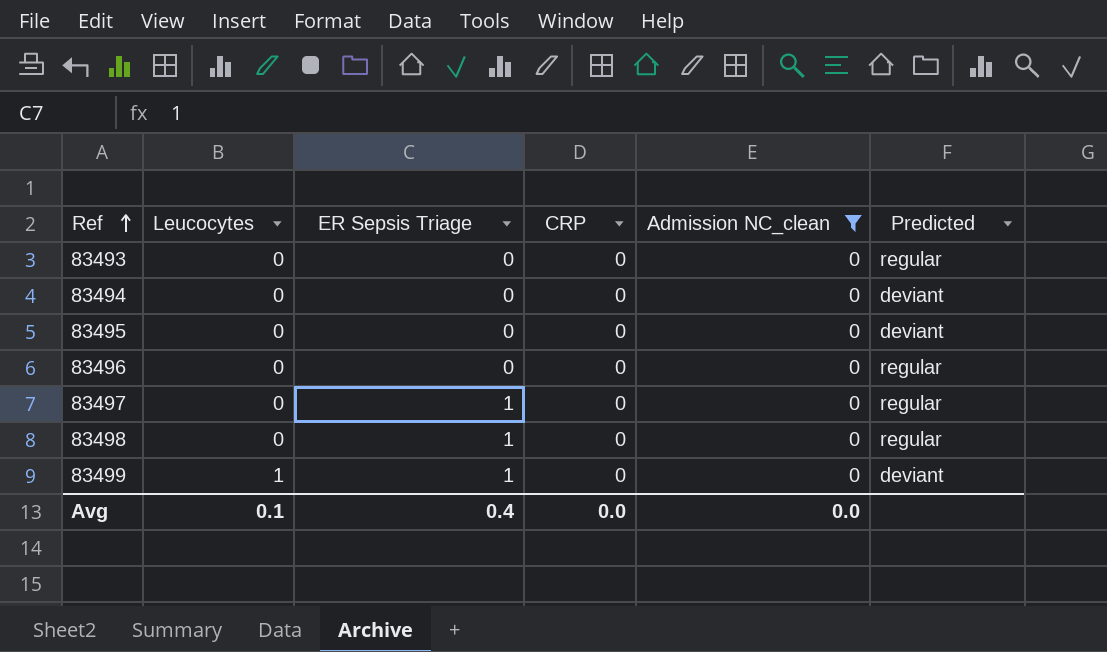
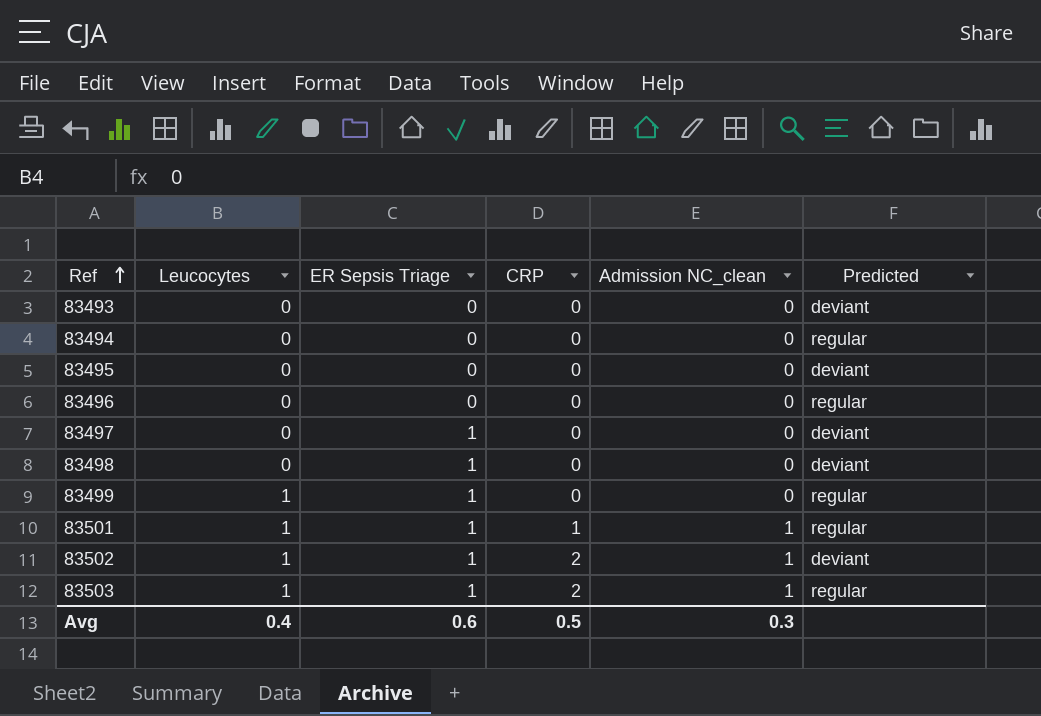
filter: Admission NC_clean = 0 -> none
83493 | Predicted: regular -> deviant
83494 | Predicted: deviant -> regular
83497 | Predicted: regular -> deviant
83498 | Predicted: regular -> deviant
83499 | Predicted: deviant -> regular
Avg | Leucocytes: 0.1 -> 0.4
Avg | ER Sepsis Triage: 0.4 -> 0.6
Avg | CRP: 0.0 -> 0.5
Avg | Admission NC_clean: 0.0 -> 0.3

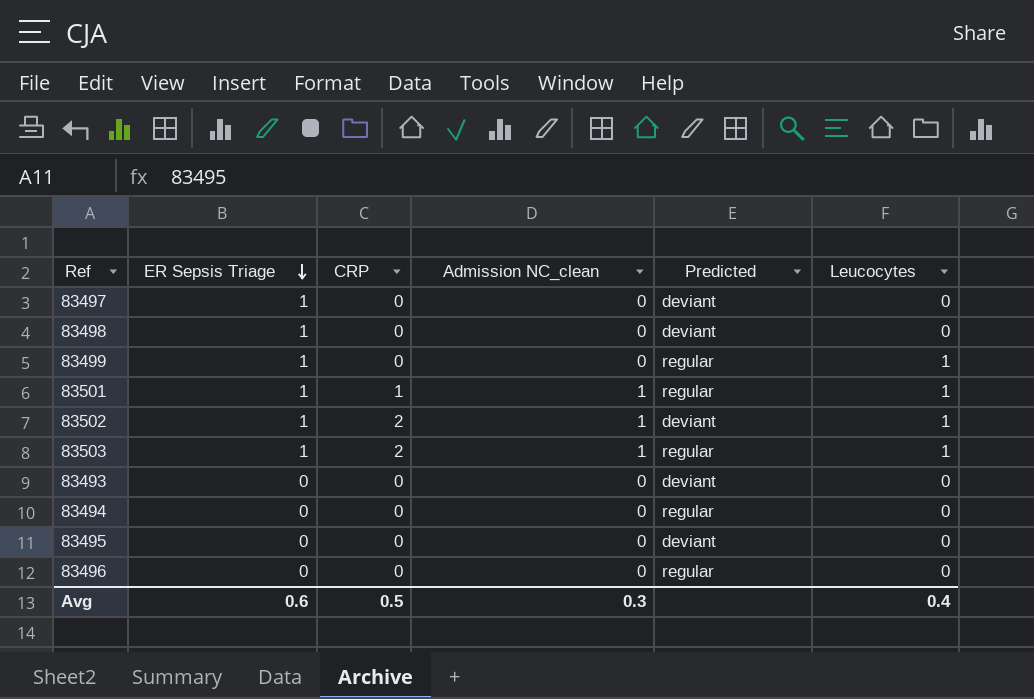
row order: Ref ascending -> ER Sepsis Triage descending
column Leucocytes | position: 2 -> 6

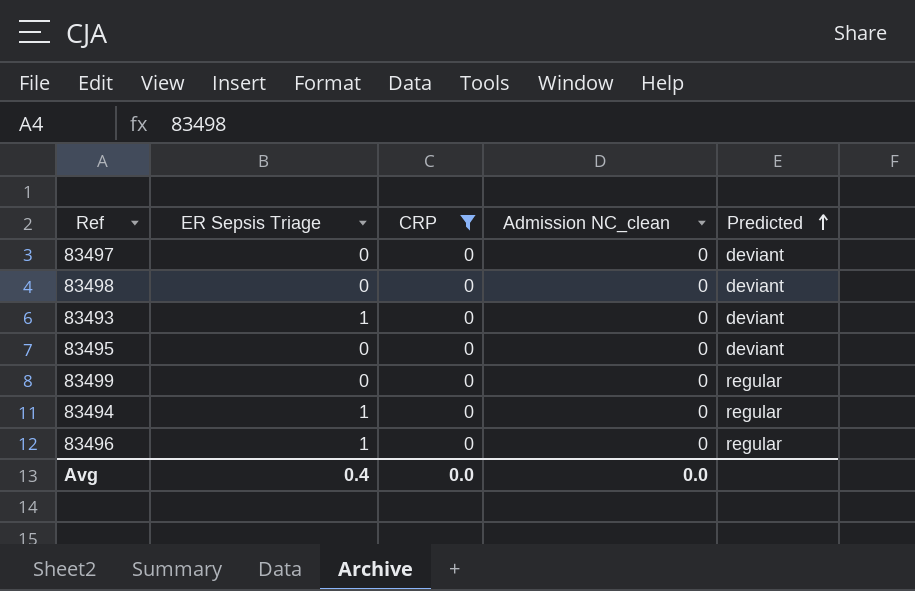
filter: none -> CRP = 0
row order: ER Sepsis Triage descending -> Predicted ascending
column Leucocytes | position: 6 -> none
83497 | ER Sepsis Triage: 1 -> 0
83498 | ER Sepsis Triage: 1 -> 0
83493 | ER Sepsis Triage: 0 -> 1
83499 | ER Sepsis Triage: 1 -> 0
83494 | ER Sepsis Triage: 0 -> 1
83496 | ER Sepsis Triage: 0 -> 1
Avg | ER Sepsis Triage: 0.6 -> 0.4
Avg | CRP: 0.5 -> 0.0
Avg | Admission NC_clean: 0.3 -> 0.0

